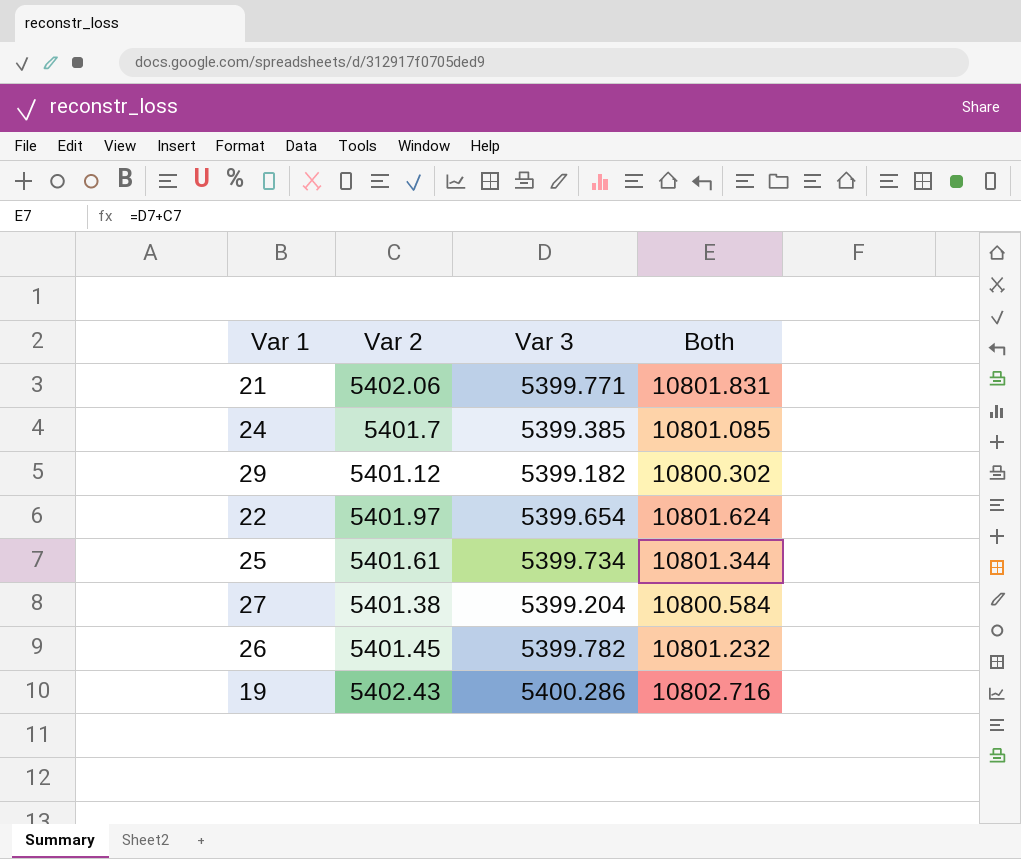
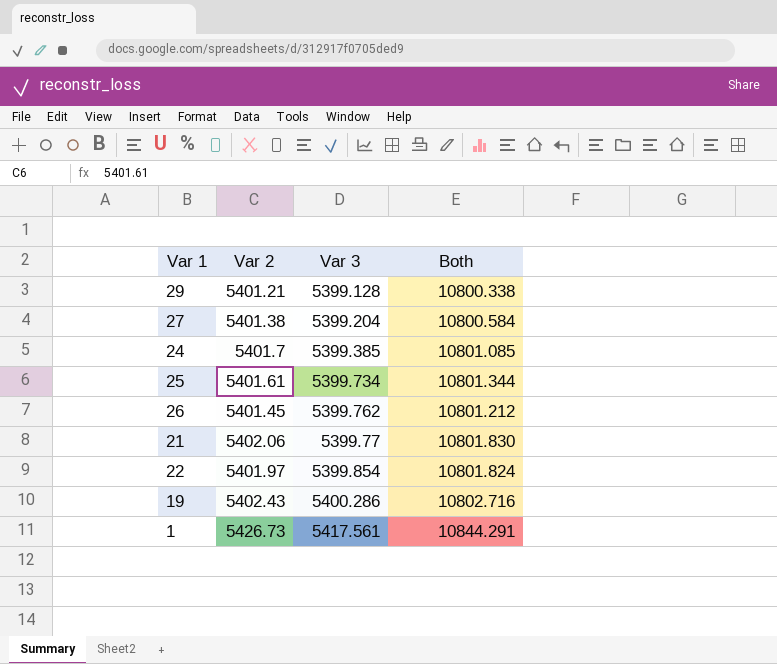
row order: none -> Var 3 ascending
29 | Var 2: 5401.12 -> 5401.21
29 | Var 3: 5399.182 -> 5399.128
29 | Both: 10800.302 -> 10800.338
26 | Var 3: 5399.782 -> 5399.762
26 | Both: 10801.232 -> 10801.212
21 | Var 3: 5399.771 -> 5399.77
21 | Both: 10801.831 -> 10801.830
22 | Var 3: 5399.654 -> 5399.854
22 | Both: 10801.624 -> 10801.824
row 1: none -> 5426.73 | 5417.561 | 10844.291

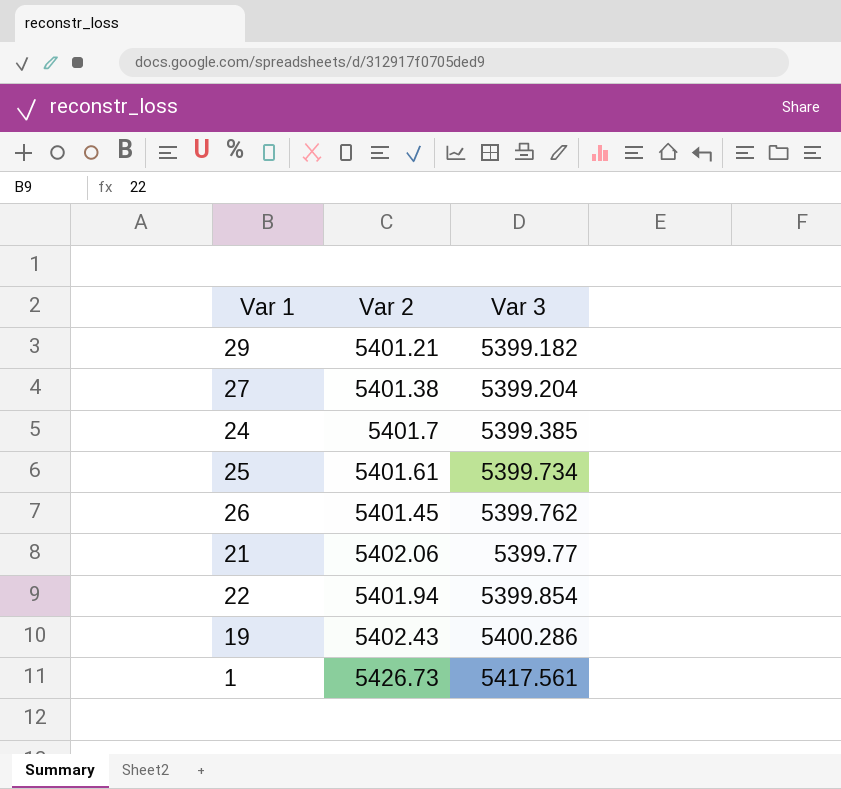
column Both | formula: [Var 2] + [Var 3] -> none
29 | Var 3: 5399.128 -> 5399.182
22 | Var 2: 5401.97 -> 5401.94

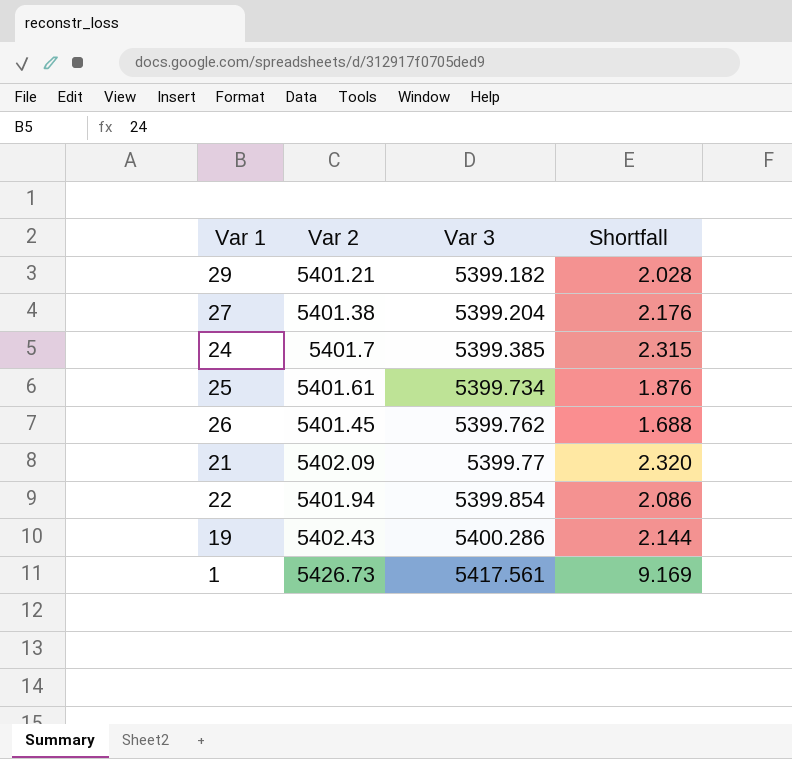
column Shortfall | formula: none -> [Var 2] - [Var 3]
21 | Var 2: 5402.06 -> 5402.09

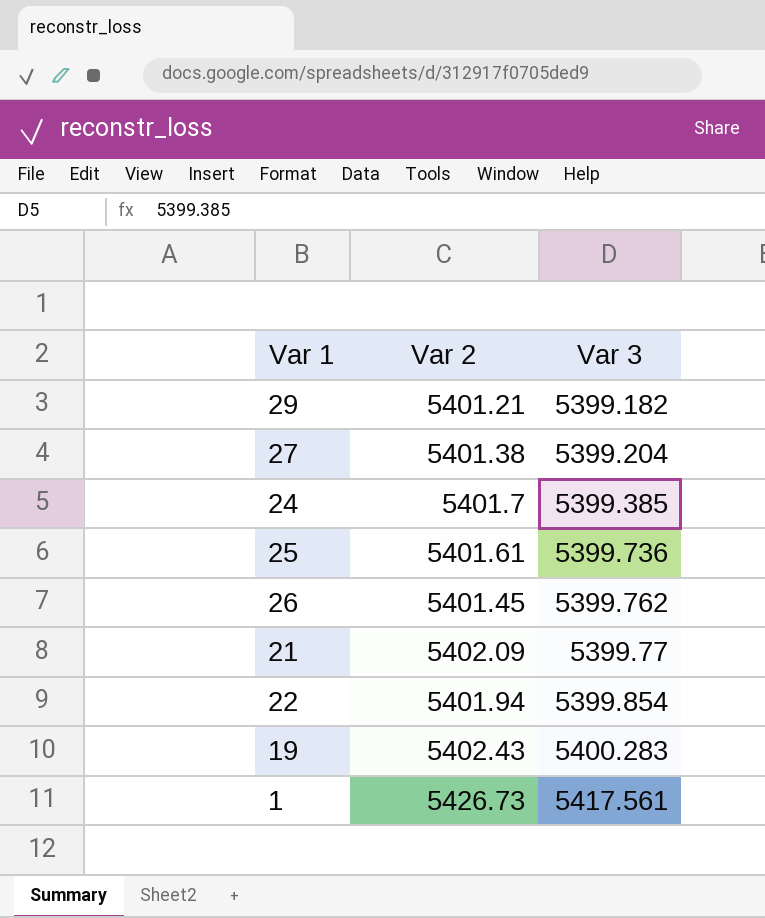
column Shortfall | formula: [Var 2] - [Var 3] -> none
25 | Var 3: 5399.734 -> 5399.736
19 | Var 3: 5400.286 -> 5400.283

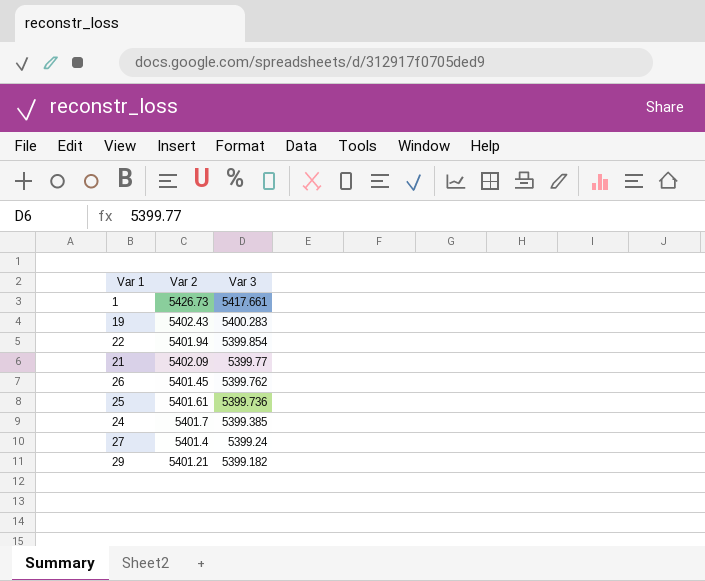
row order: Var 3 ascending -> Var 3 descending
1 | Var 3: 5417.561 -> 5417.661
27 | Var 2: 5401.38 -> 5401.4
27 | Var 3: 5399.204 -> 5399.24

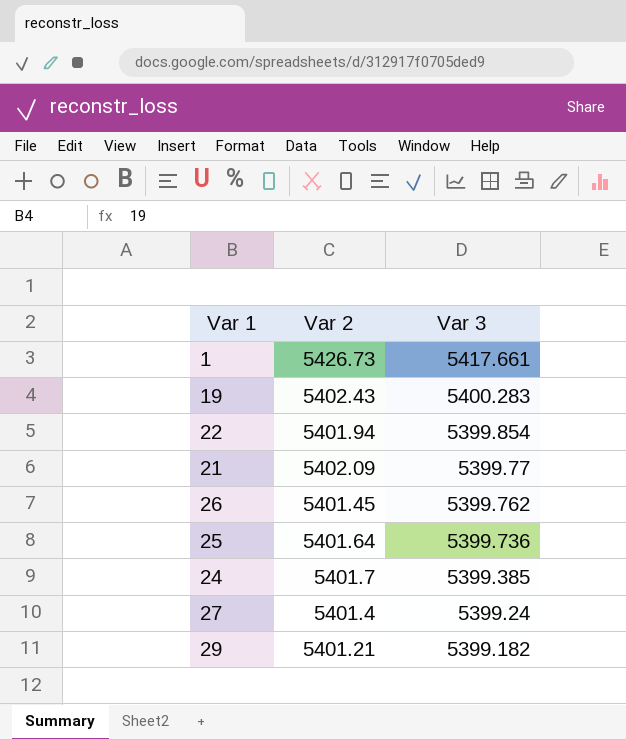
25 | Var 2: 5401.61 -> 5401.64

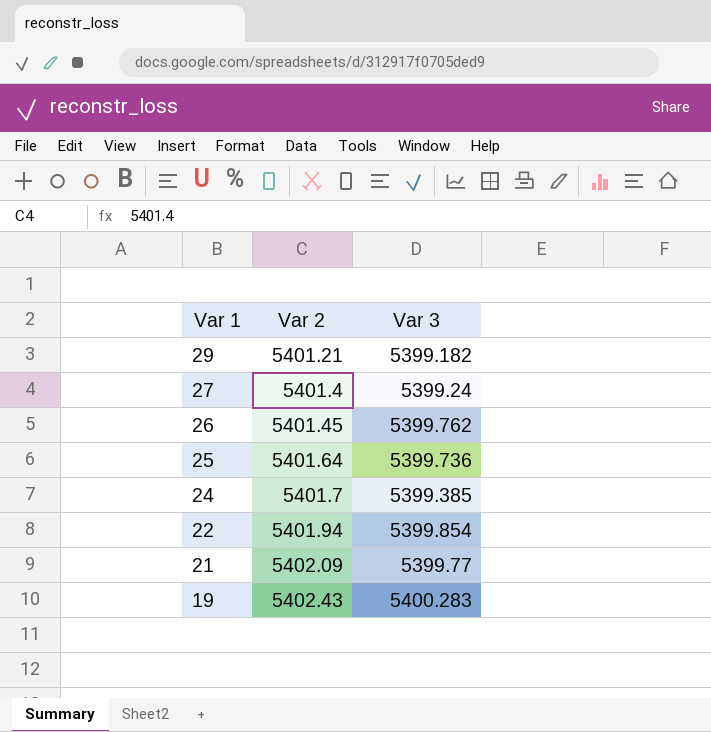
row order: Var 3 descending -> Var 1 descending
row 1: 5426.73 | 5417.661 -> none

